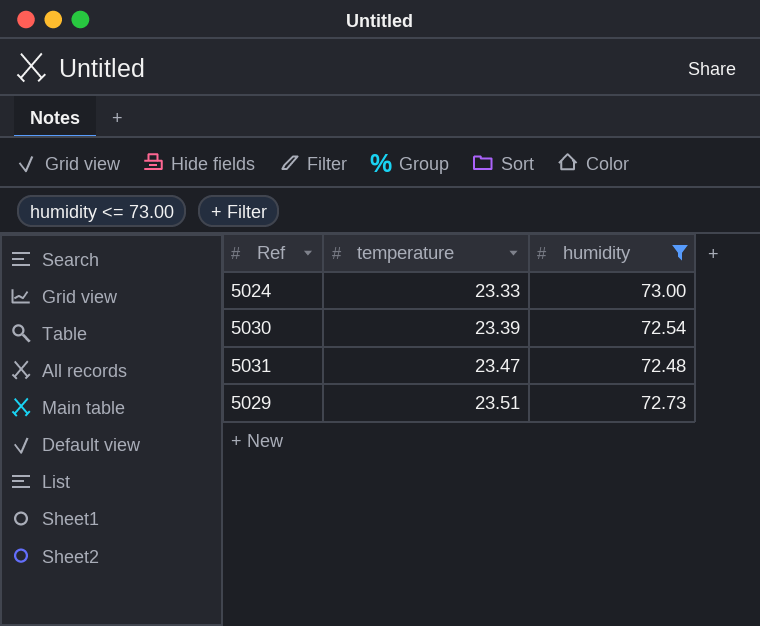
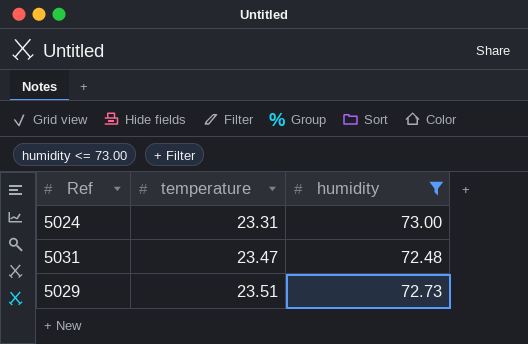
row 5030: 23.39 | 72.54 -> none
5024 | temperature: 23.33 -> 23.31

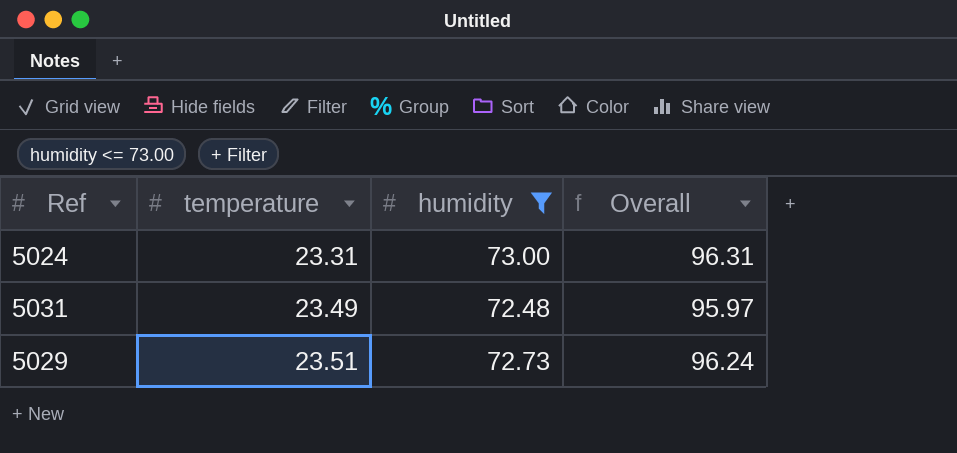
column Overall | formula: none -> [temperature] + [humidity]
5031 | temperature: 23.47 -> 23.49

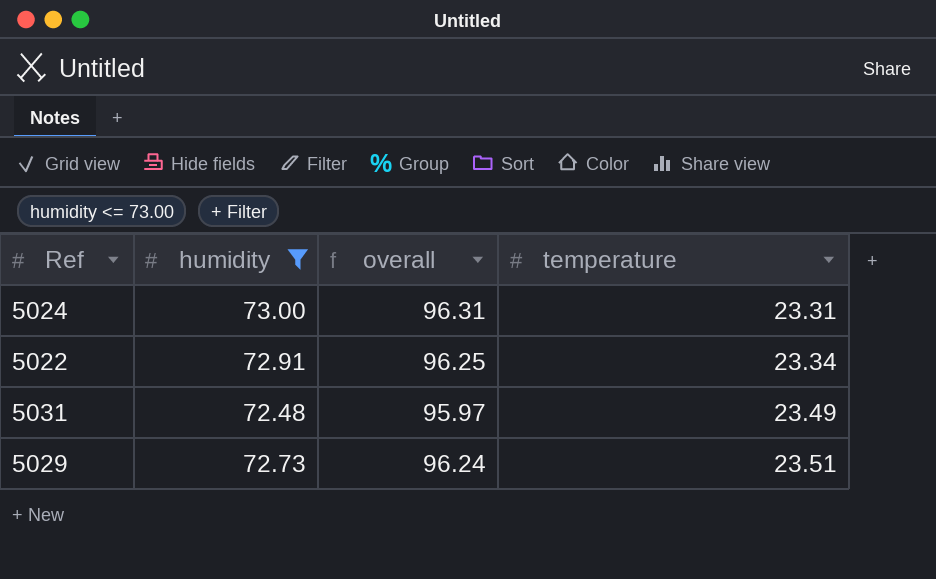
column name: Overall -> overall
column temperature | position: 2 -> 4
row 5022: none -> 72.91 | 96.25 | 23.34

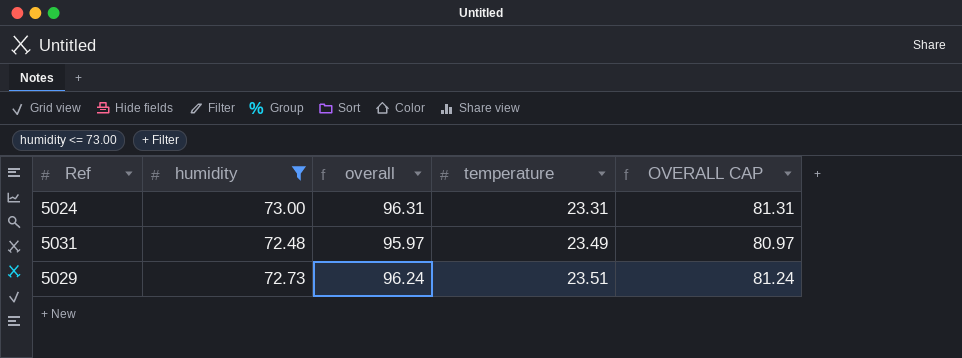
column OVERALL CAP | formula: none -> [overall] - 15
row 5022: 72.91 | 96.25 | 23.34 -> none

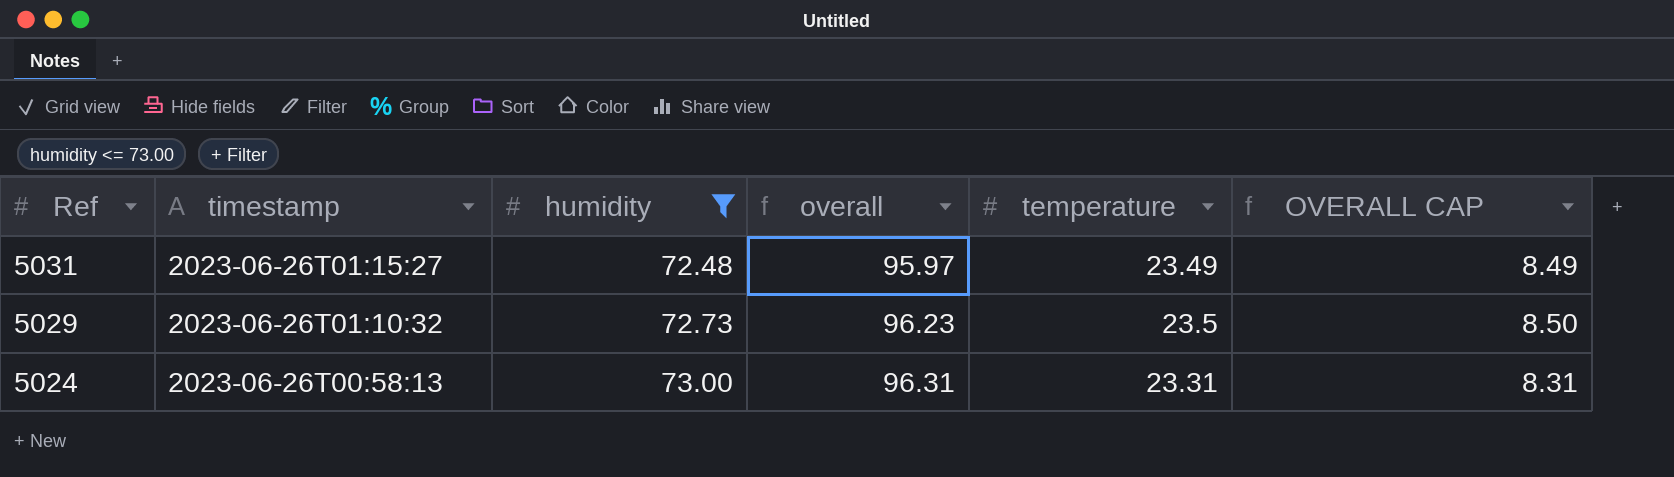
row order: temperature ascending -> Ref descending
column timestamp | position: none -> 2
column OVERALL CAP | formula: [overall] - 15 -> [temperature] - 15
5029 | overall: 96.24 -> 96.23
5029 | temperature: 23.51 -> 23.5

